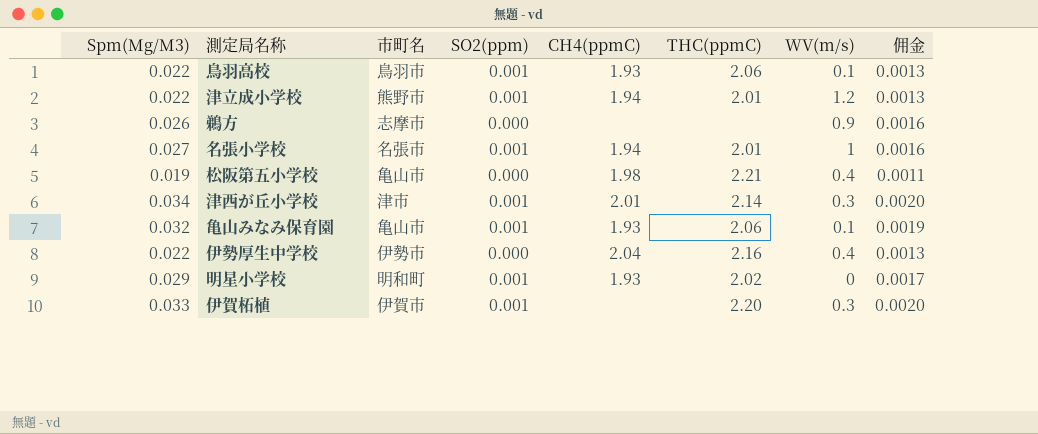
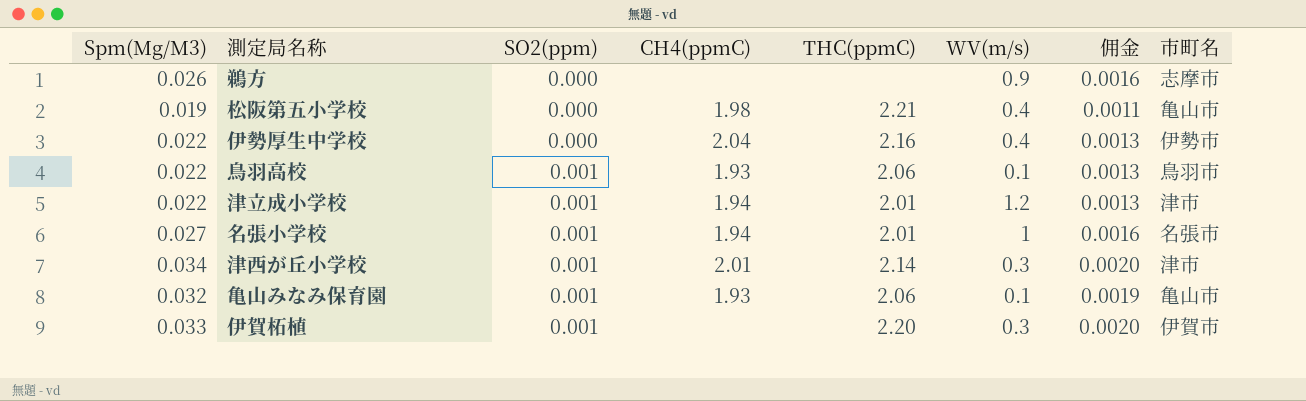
row order: none -> SO2(ppm) ascending
column 市町名 | position: 3 -> 8
row 明星小学校: 0.029 | 明和町 | 0.001 | 1.93 | 2.02 | 0 | 0.0017 -> none
津立成小学校 | 市町名: 熊野市 -> 津市

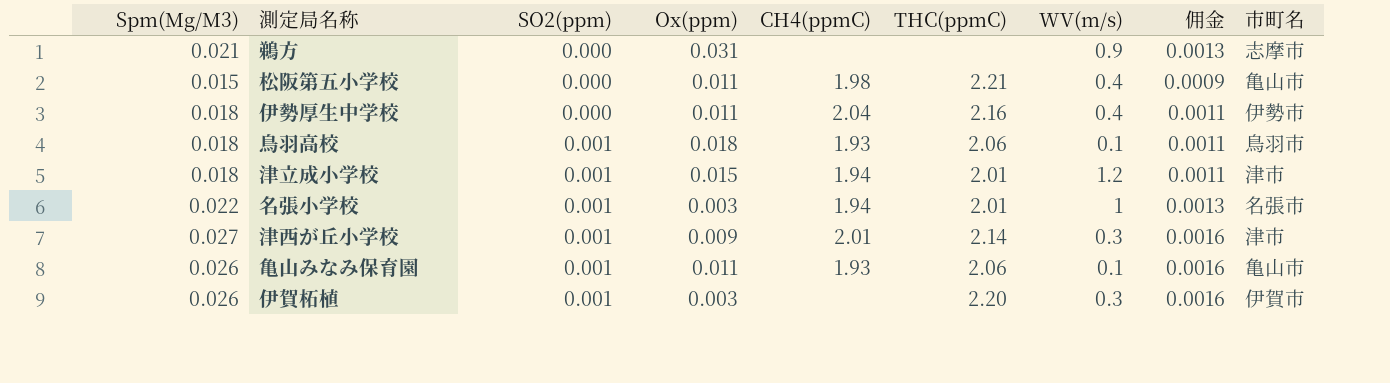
column Ox(ppm) | position: none -> 4
鵜方 | Spm(Mg/M3): 0.026 -> 0.021
鵜方 | 佣金: 0.0016 -> 0.0013
松阪第五小学校 | Spm(Mg/M3): 0.019 -> 0.015
松阪第五小学校 | 佣金: 0.0011 -> 0.0009
伊勢厚生中学校 | Spm(Mg/M3): 0.022 -> 0.018
伊勢厚生中学校 | 佣金: 0.0013 -> 0.0011
鳥羽高校 | Spm(Mg/M3): 0.022 -> 0.018
鳥羽高校 | 佣金: 0.0013 -> 0.0011
津立成小学校 | Spm(Mg/M3): 0.022 -> 0.018
津立成小学校 | 佣金: 0.0013 -> 0.0011
名張小学校 | Spm(Mg/M3): 0.027 -> 0.022
名張小学校 | 佣金: 0.0016 -> 0.0013
津西が丘小学校 | Spm(Mg/M3): 0.034 -> 0.027
津西が丘小学校 | 佣金: 0.0020 -> 0.0016
亀山みなみ保育園 | Spm(Mg/M3): 0.032 -> 0.026
亀山みなみ保育園 | 佣金: 0.0019 -> 0.0016
伊賀柘植 | Spm(Mg/M3): 0.033 -> 0.026
伊賀柘植 | 佣金: 0.0020 -> 0.0016

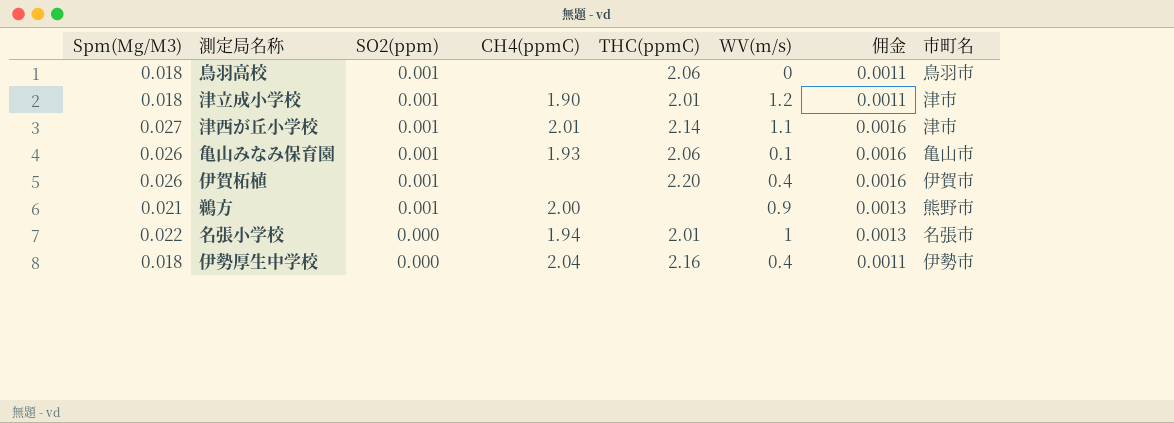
row order: SO2(ppm) ascending -> SO2(ppm) descending
column Ox(ppm) | position: 4 -> none
row 松阪第五小学校: 0.015 | 0.000 | 0.011 | 1.98 | 2.21 | 0.4 | 0.0009 | 亀山市 -> none
鳥羽高校 | CH4(ppmC): 1.93 -> none
鳥羽高校 | WV(m/s): 0.1 -> 0
津立成小学校 | CH4(ppmC): 1.94 -> 1.90
津西が丘小学校 | WV(m/s): 0.3 -> 1.1
伊賀柘植 | WV(m/s): 0.3 -> 0.4
鵜方 | SO2(ppm): 0.000 -> 0.001
鵜方 | CH4(ppmC): none -> 2.00
鵜方 | 市町名: 志摩市 -> 熊野市
名張小学校 | SO2(ppm): 0.001 -> 0.000

